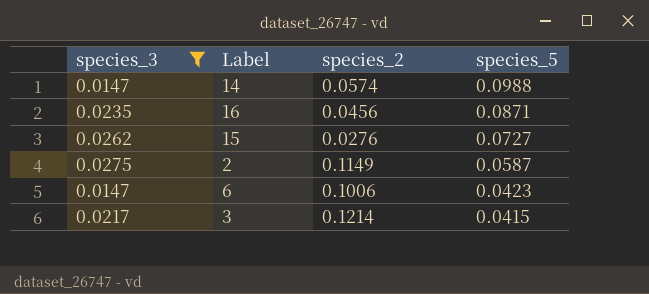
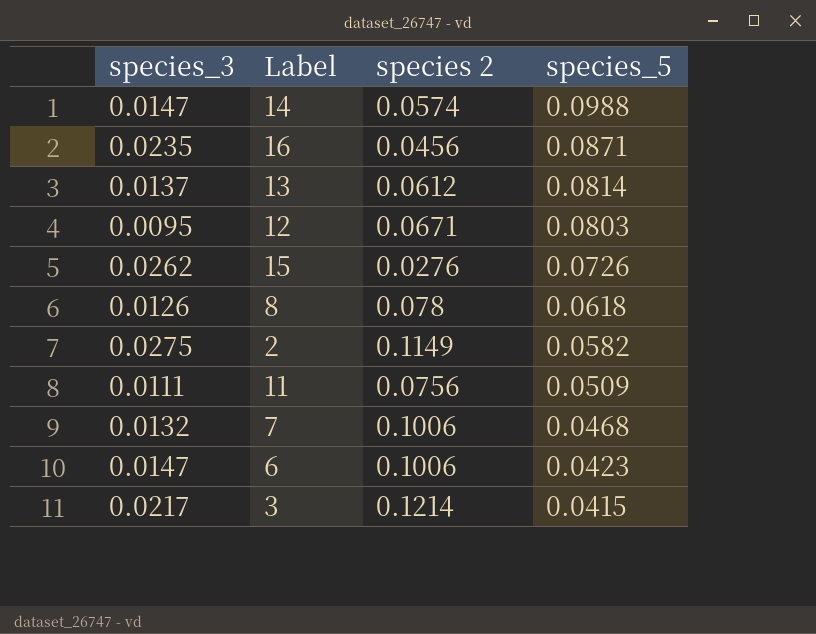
filter: species_3 >= 0.0147 -> none
column name: species_2 -> species 2
15 | species_5: 0.0727 -> 0.0726
2 | species_5: 0.0587 -> 0.0582

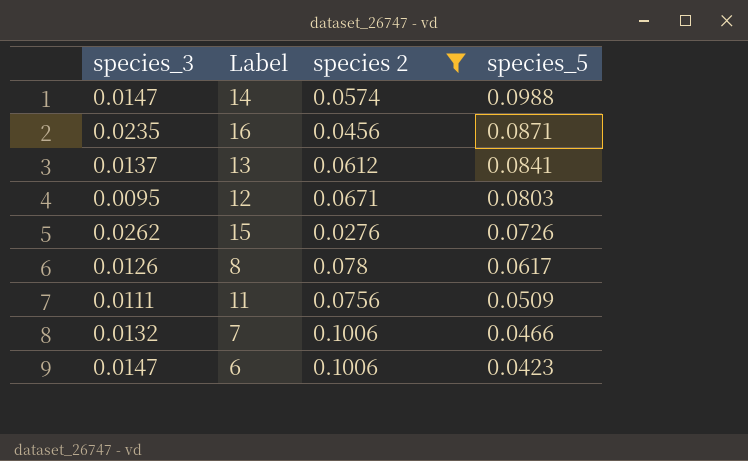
filter: none -> species 2 <= 0.1006
13 | species_5: 0.0814 -> 0.0841
8 | species_5: 0.0618 -> 0.0617
7 | species_5: 0.0468 -> 0.0466

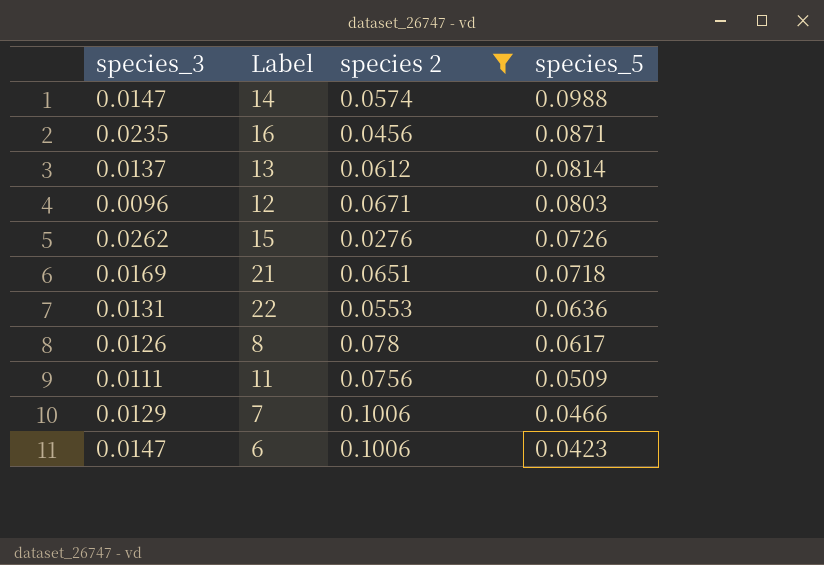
13 | species_5: 0.0841 -> 0.0814
12 | species_3: 0.0095 -> 0.0096
row 21: none -> 0.0169 | 0.0651 | 0.0718
row 22: none -> 0.0131 | 0.0553 | 0.0636
7 | species_3: 0.0132 -> 0.0129

